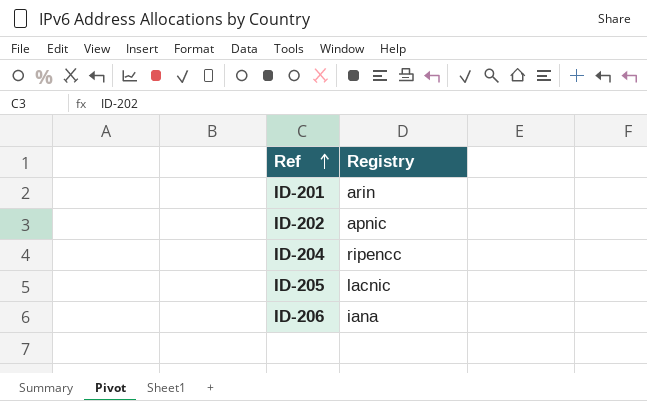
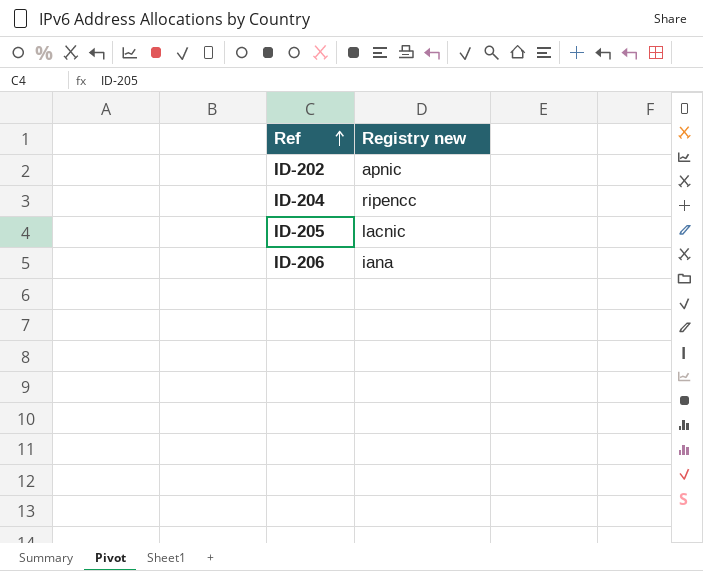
column name: Registry -> Registry new
row ID-201: arin -> none

